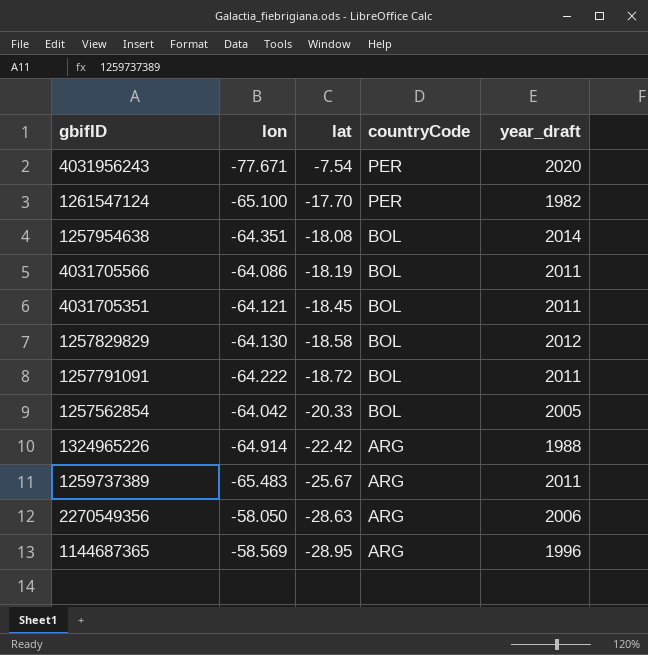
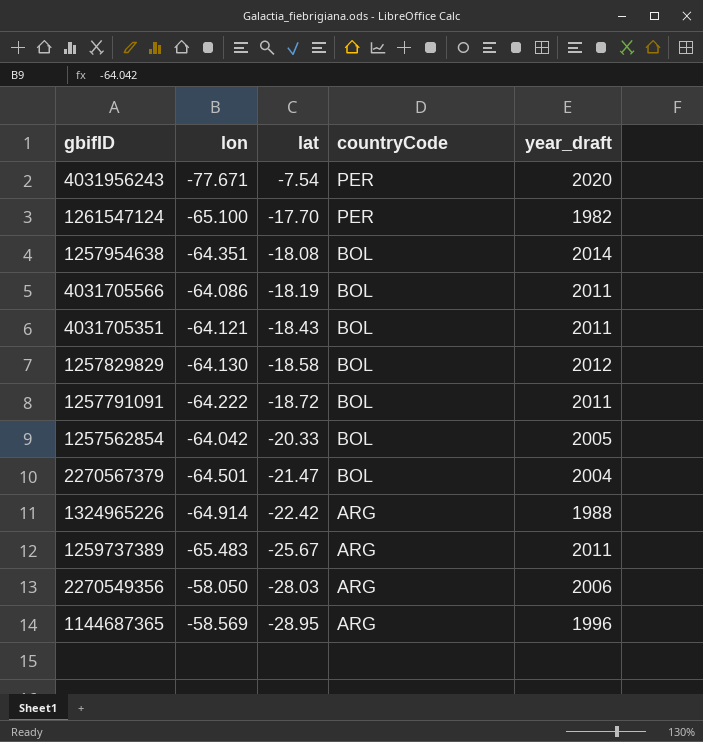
4031705351 | lat: -18.45 -> -18.43
row 2270567379: none -> -64.501 | -21.47 | BOL | 2004
2270549356 | lat: -28.63 -> -28.03

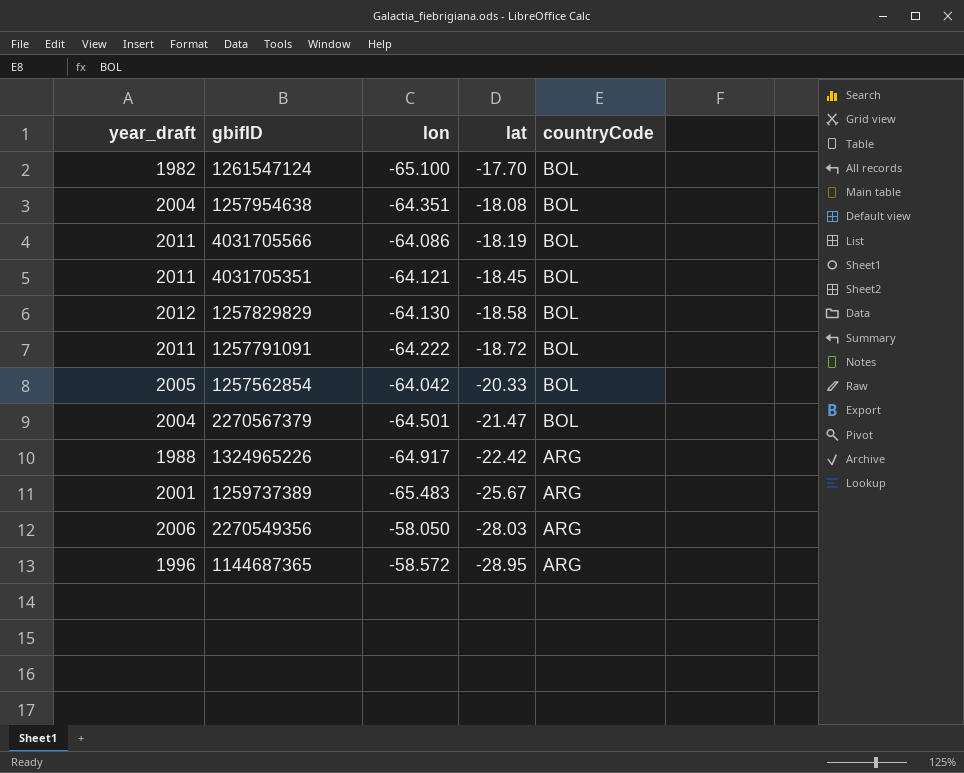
column year_draft | position: 5 -> 1
row 4031956243: -77.671 | -7.54 | PER | 2020 -> none
1261547124 | countryCode: PER -> BOL
1257954638 | year_draft: 2014 -> 2004
4031705351 | lat: -18.43 -> -18.45
1324965226 | lon: -64.914 -> -64.917
1259737389 | year_draft: 2011 -> 2001
1144687365 | lon: -58.569 -> -58.572

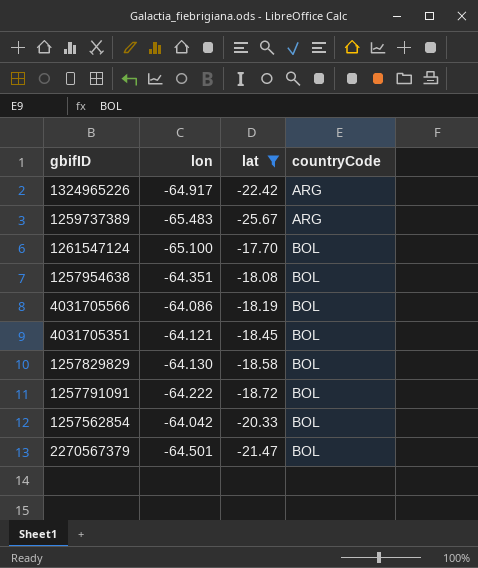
filter: none -> lat >= -25.67
row order: lat descending -> countryCode ascending
column year_draft | position: 1 -> none

